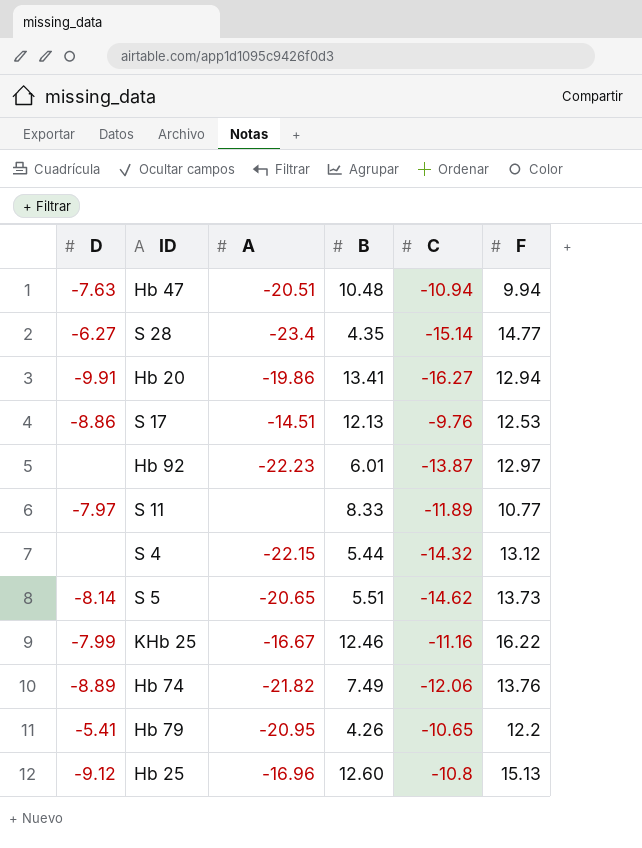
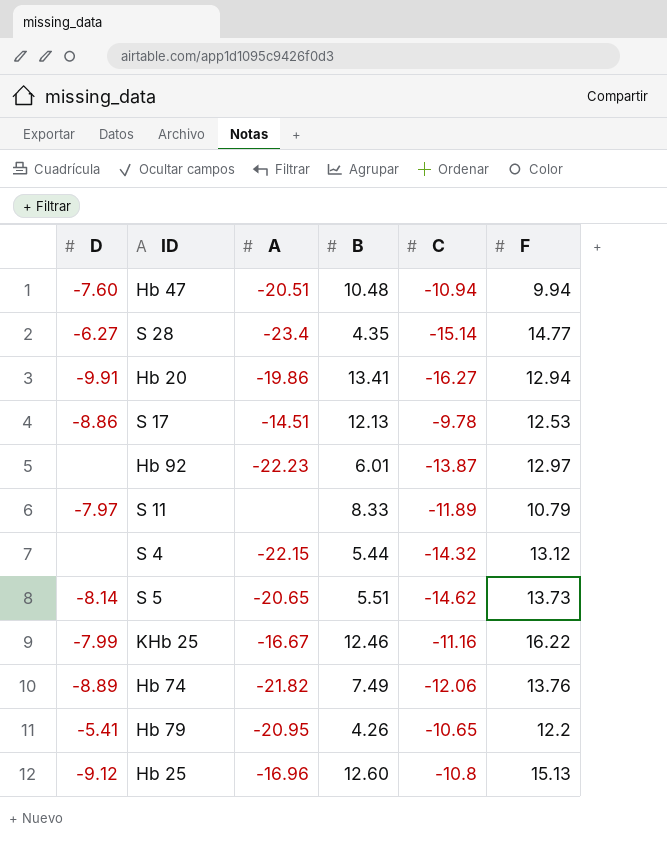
Hb 47 | D: -7.63 -> -7.60
S 17 | C: -9.76 -> -9.78
S 11 | F: 10.77 -> 10.79

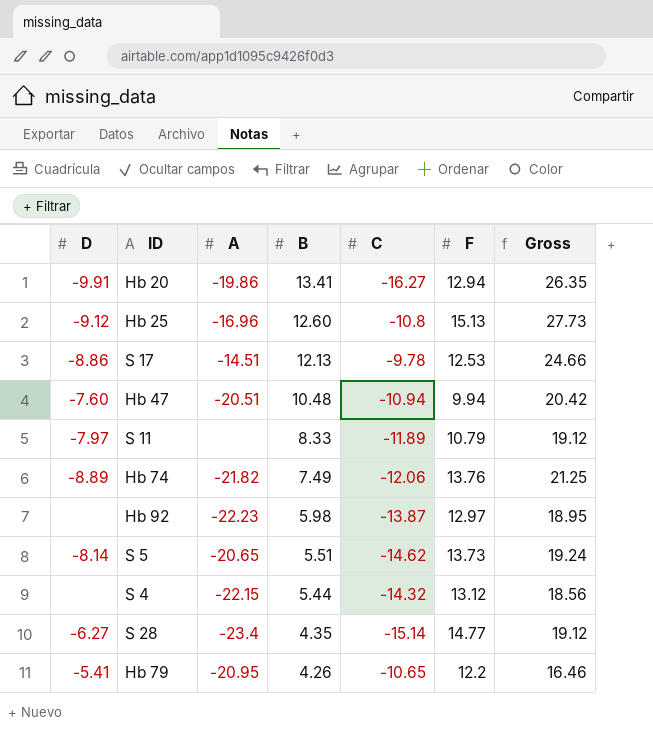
row order: none -> B descending
column Gross | formula: none -> [B] + [F]
row KHb 25: -7.99 | -16.67 | 12.46 | -11.16 | 16.22 -> none
Hb 92 | B: 6.01 -> 5.98

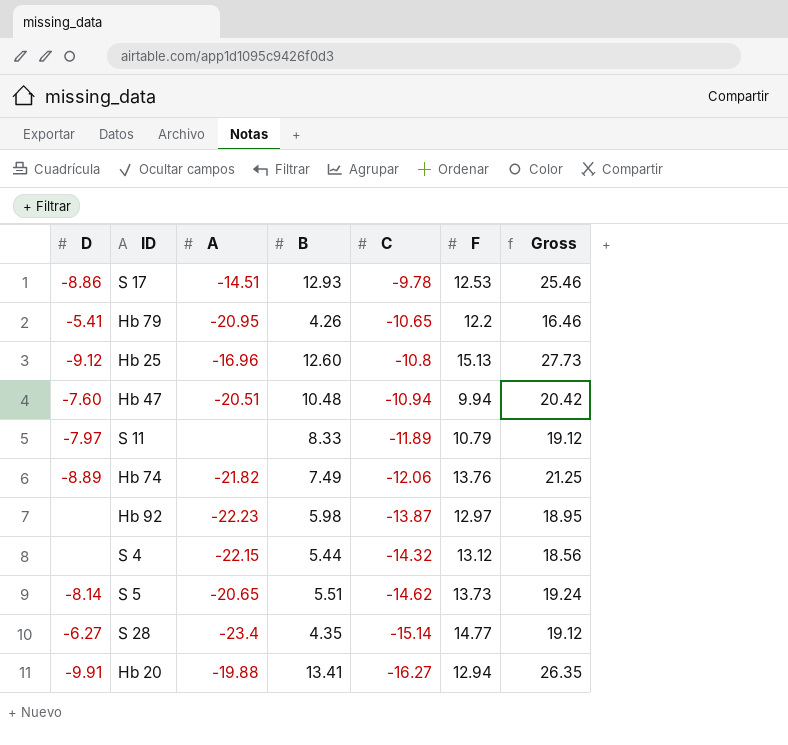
row order: B descending -> C descending
S 17 | B: 12.13 -> 12.93
S 17 | Gross: 24.66 -> 25.46
Hb 20 | A: -19.86 -> -19.88

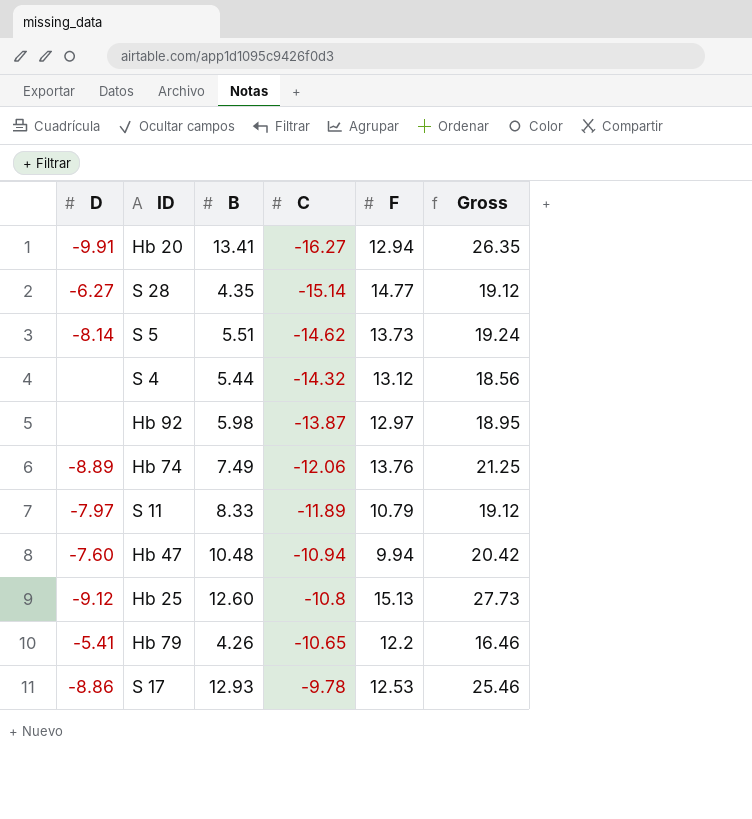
row order: C descending -> C ascending
column A | position: 3 -> none

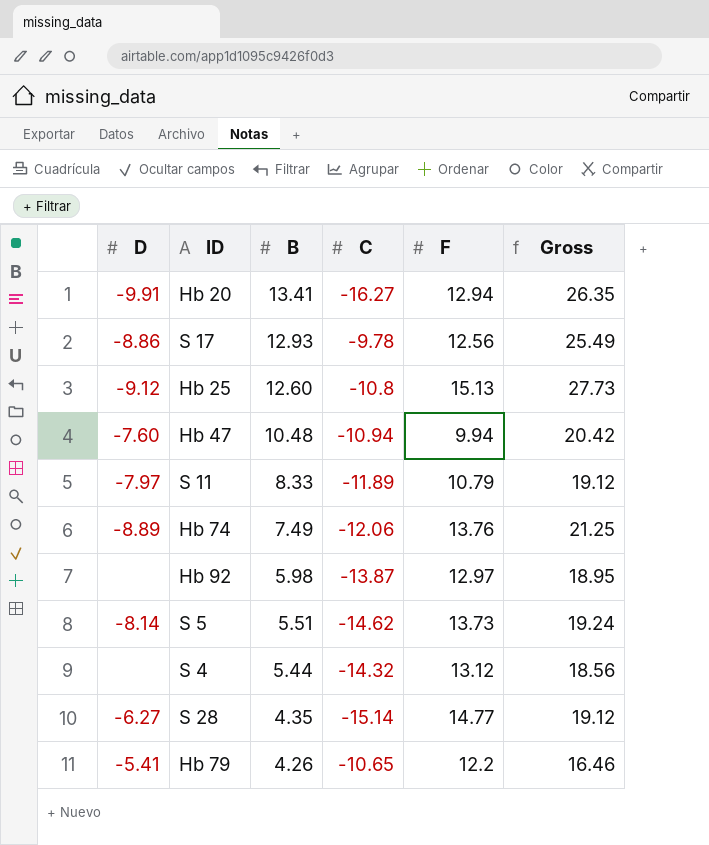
row order: C ascending -> B descending
S 17 | F: 12.53 -> 12.56
S 17 | Gross: 25.46 -> 25.49

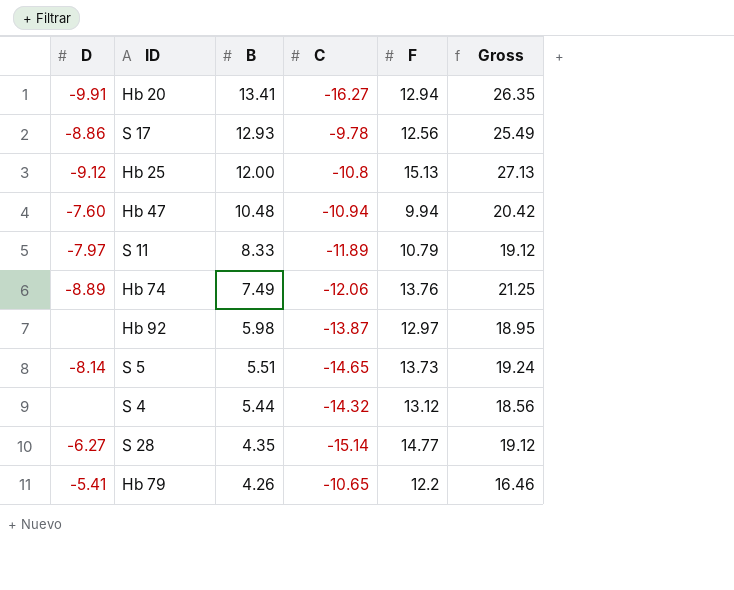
Hb 25 | B: 12.60 -> 12.00
Hb 25 | Gross: 27.73 -> 27.13
S 5 | C: -14.62 -> -14.65

